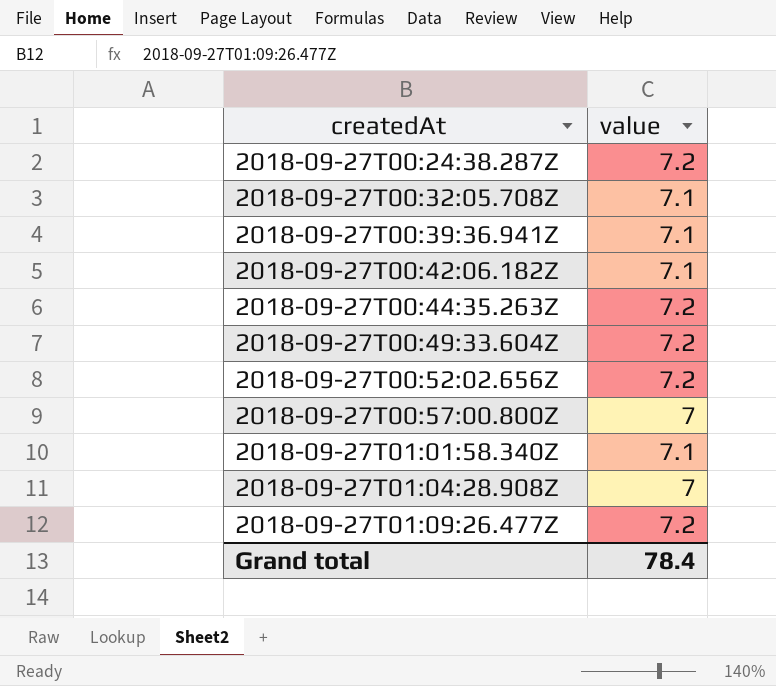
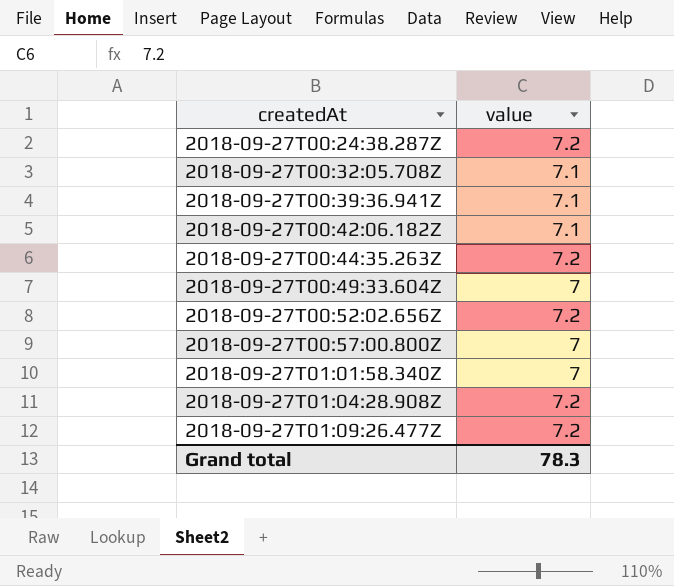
2018-09-27T00:49:33.604Z | value: 7.2 -> 7
2018-09-27T01:01:58.340Z | value: 7.1 -> 7
2018-09-27T01:04:28.908Z | value: 7 -> 7.2
Grand total | value: 78.4 -> 78.3

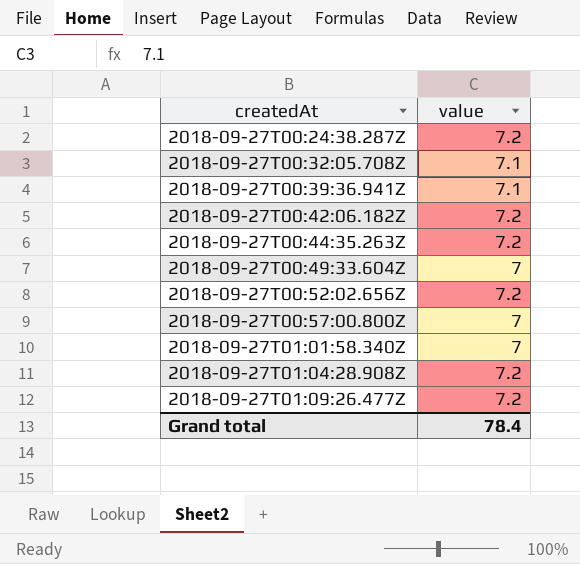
2018-09-27T00:42:06.182Z | value: 7.1 -> 7.2
Grand total | value: 78.3 -> 78.4

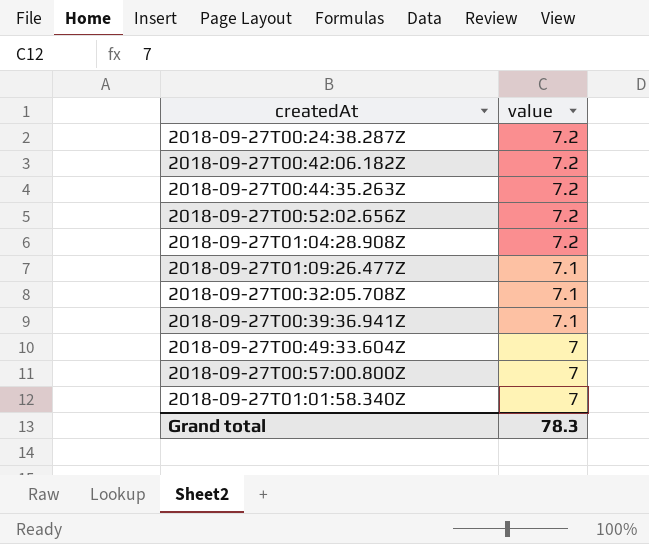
row order: createdAt ascending -> value descending
2018-09-27T01:09:26.477Z | value: 7.2 -> 7.1
Grand total | value: 78.4 -> 78.3

